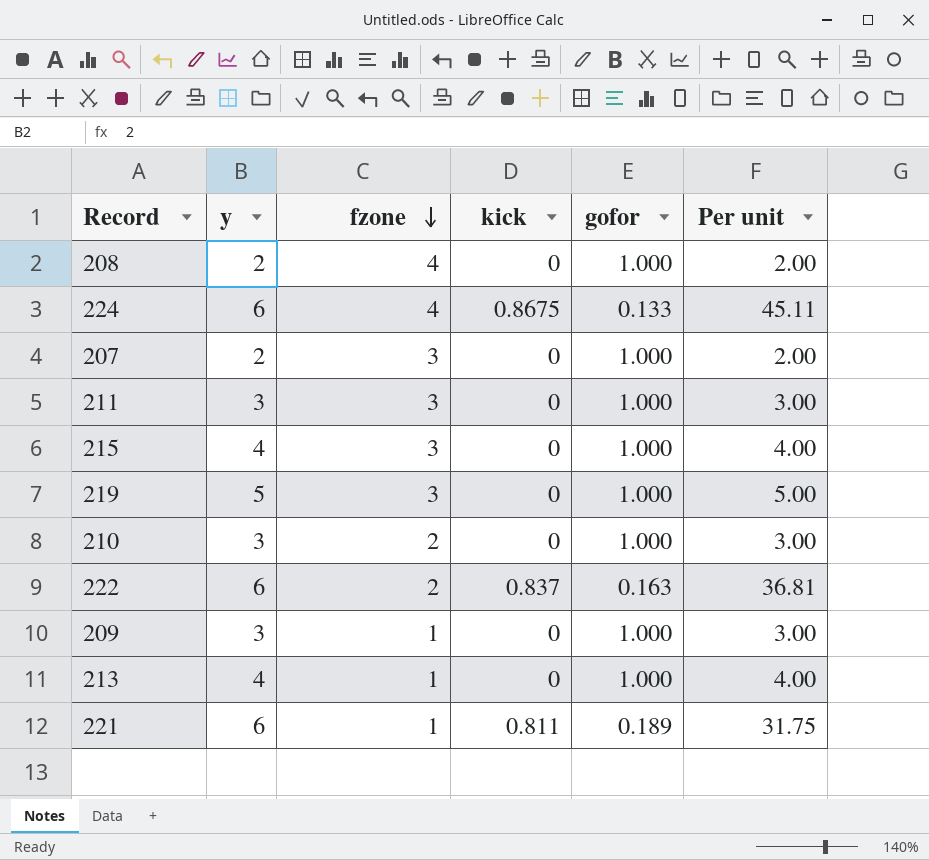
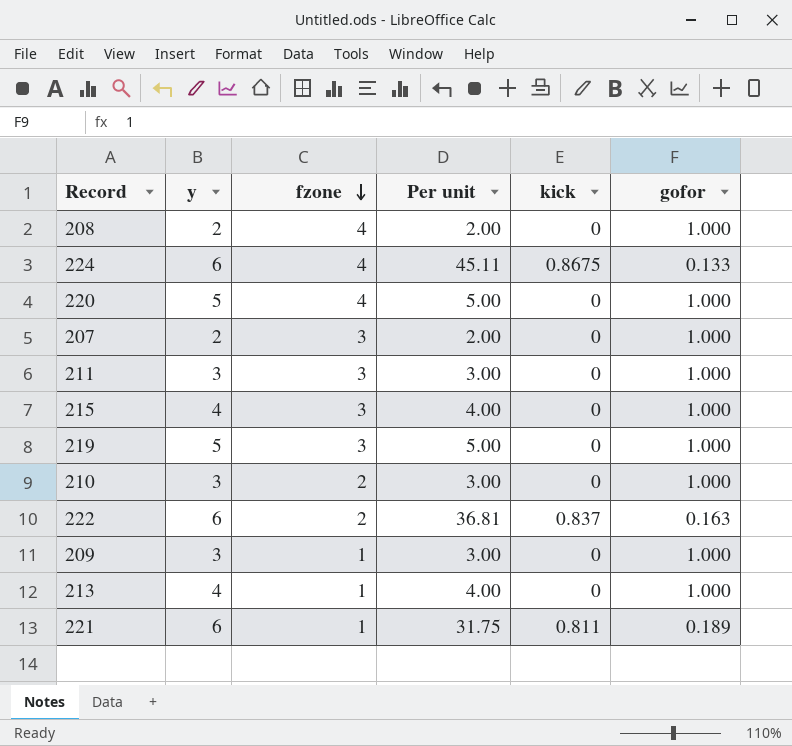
column Per unit | position: 6 -> 4
row 220: none -> 5 | 4 | 5.00 | 0 | 1.000

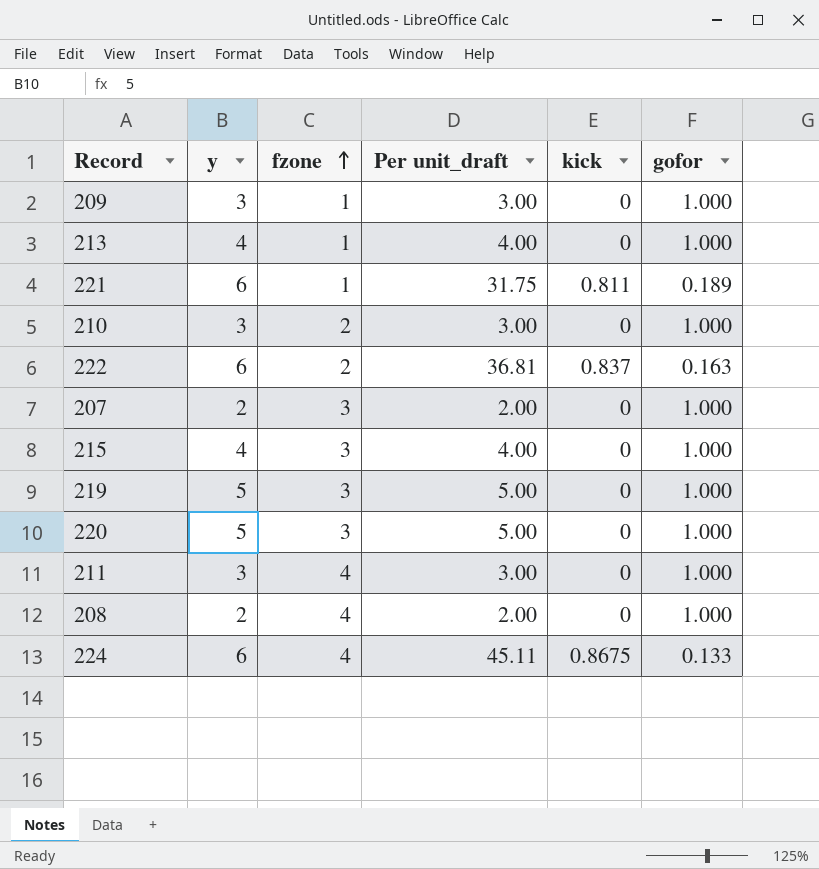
row order: fzone descending -> fzone ascending
column name: Per unit -> Per unit_draft
220 | fzone: 4 -> 3
211 | fzone: 3 -> 4

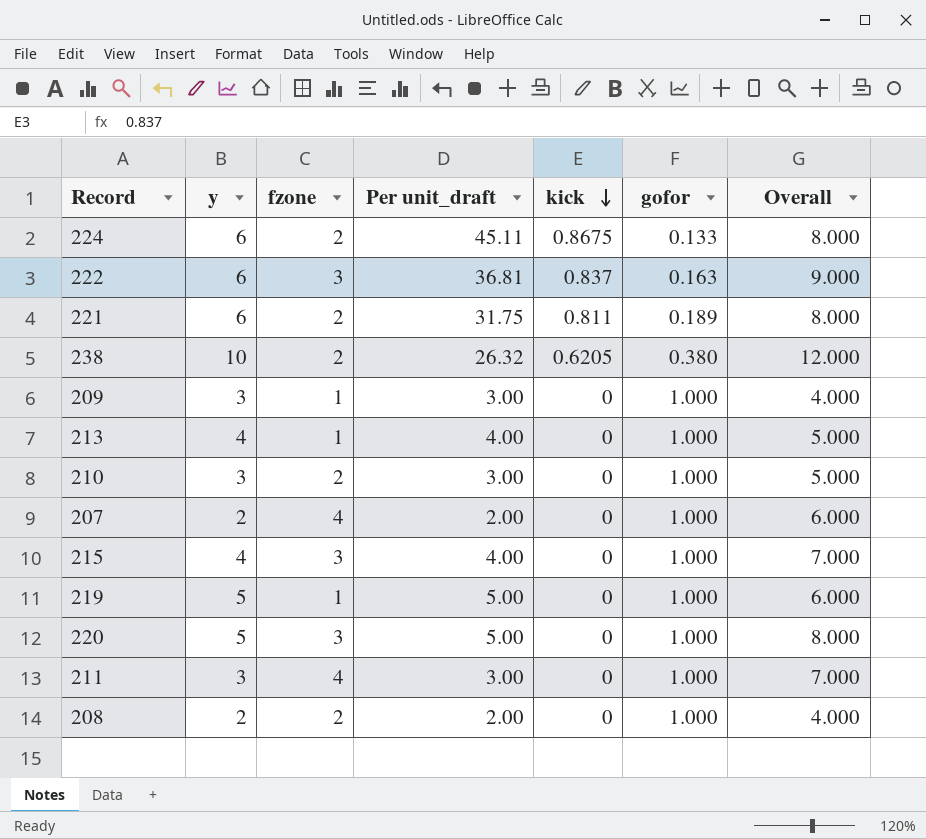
row order: fzone ascending -> kick descending
column Overall | formula: none -> [y] + [fzone]
224 | fzone: 4 -> 2
222 | fzone: 2 -> 3
221 | fzone: 1 -> 2
row 238: none -> 10 | 2 | 26.32 | 0.6205 | 0.380 | 12.000
207 | fzone: 3 -> 4
219 | fzone: 3 -> 1
208 | fzone: 4 -> 2

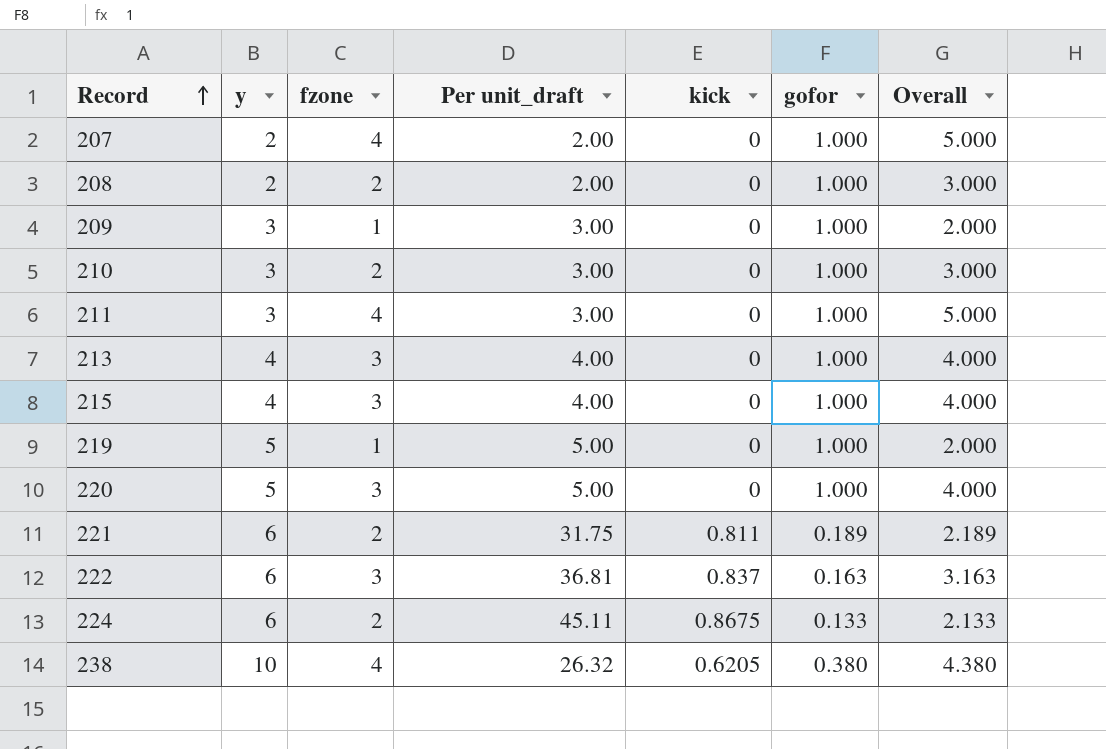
row order: kick descending -> Record ascending
column Overall | formula: [y] + [fzone] -> [fzone] + [gofor]
213 | fzone: 1 -> 3
238 | fzone: 2 -> 4

